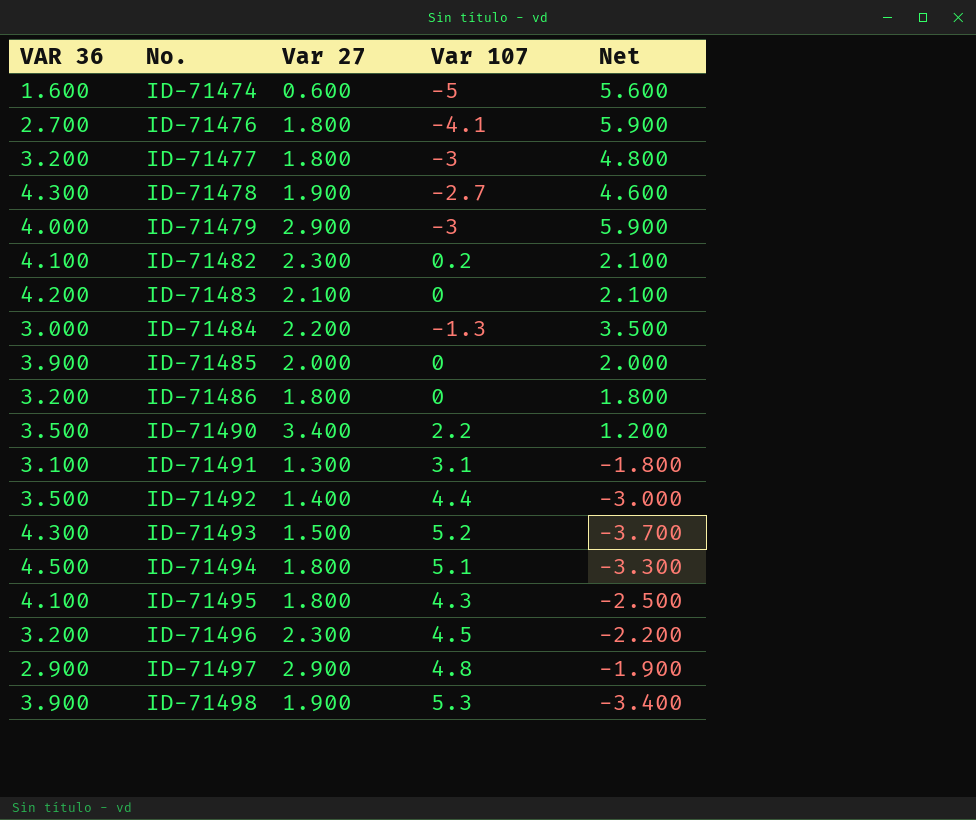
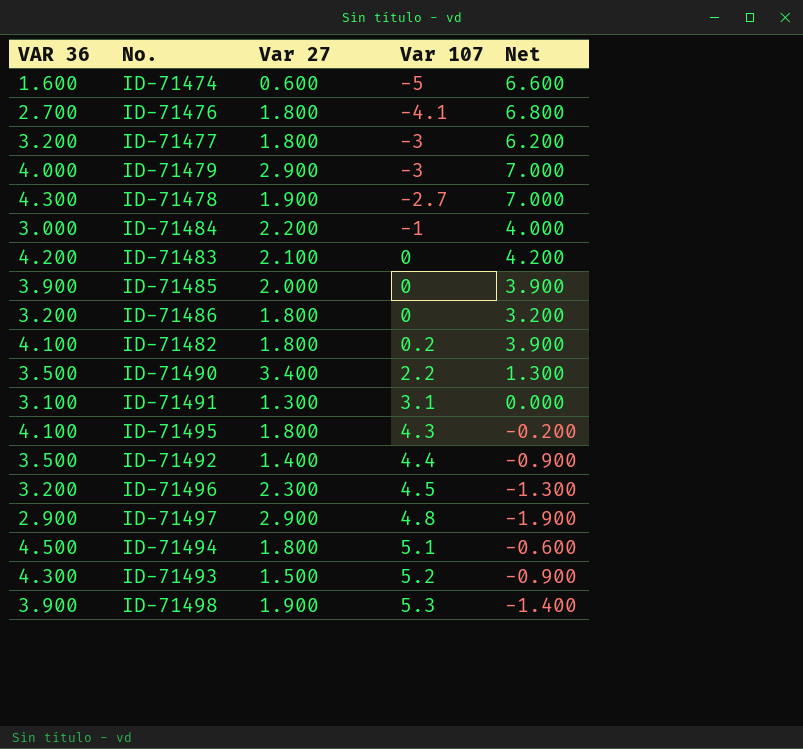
row order: No. ascending -> Var 107 ascending
column Net | formula: [Var 27] - [Var 107] -> [VAR 36] - [Var 107]
ID-71484 | Var 107: -1.3 -> -1
ID-71482 | Var 27: 2.300 -> 1.800

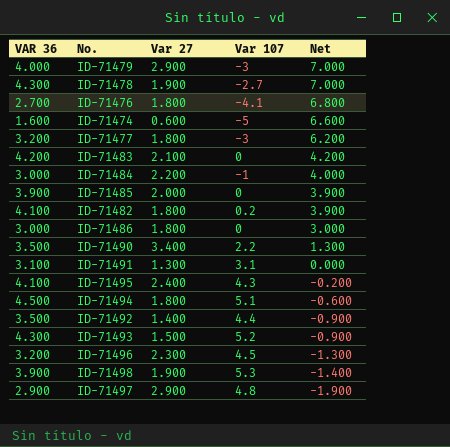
row order: Var 107 ascending -> Net descending
ID-71486 | VAR 36: 3.200 -> 3.000
ID-71486 | Net: 3.200 -> 3.000
ID-71495 | Var 27: 1.800 -> 2.400

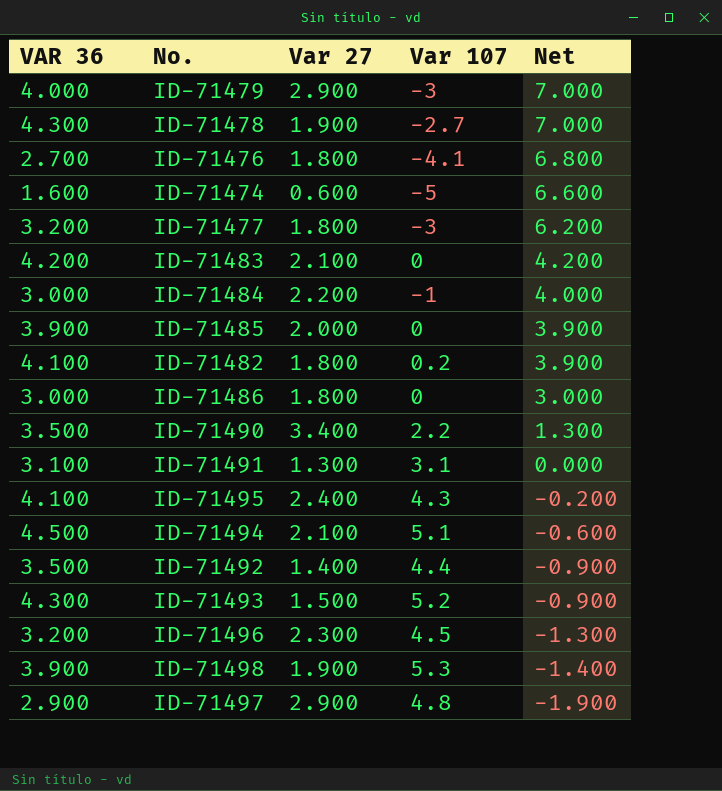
ID-71494 | Var 27: 1.800 -> 2.100

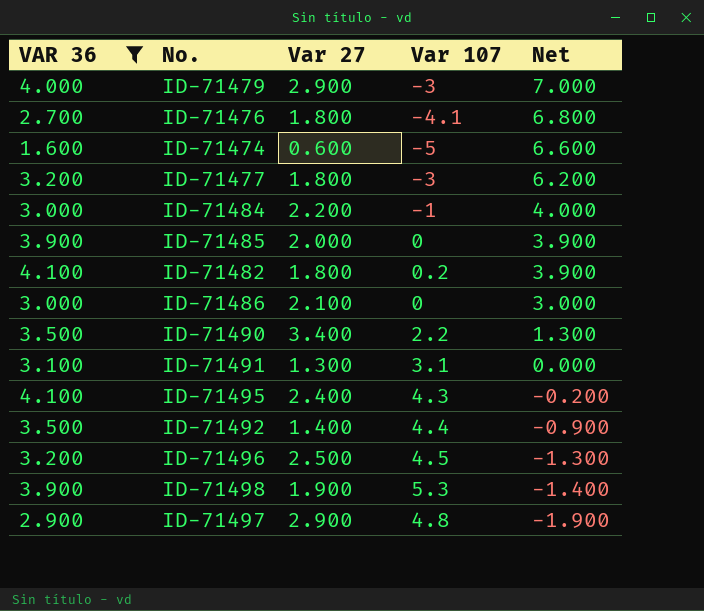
filter: none -> VAR 36 <= 4.100
ID-71486 | Var 27: 1.800 -> 2.100
ID-71496 | Var 27: 2.300 -> 2.500

